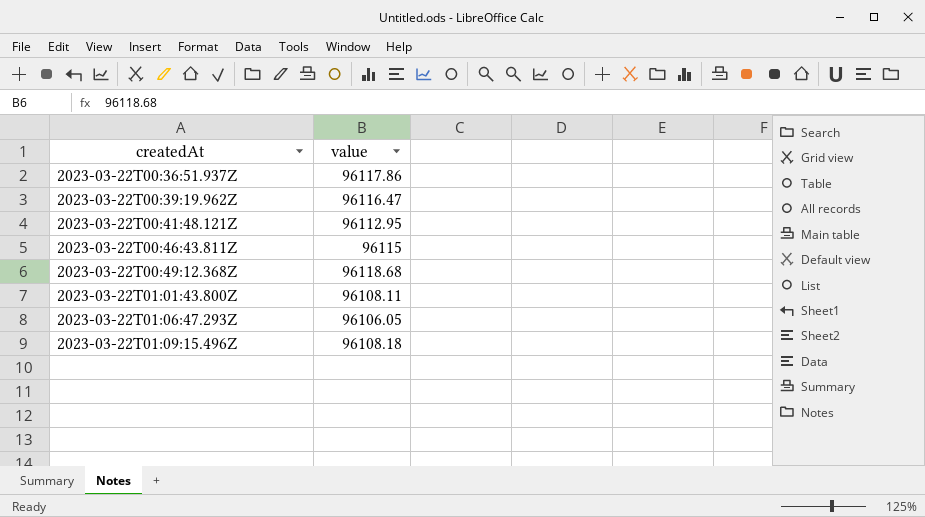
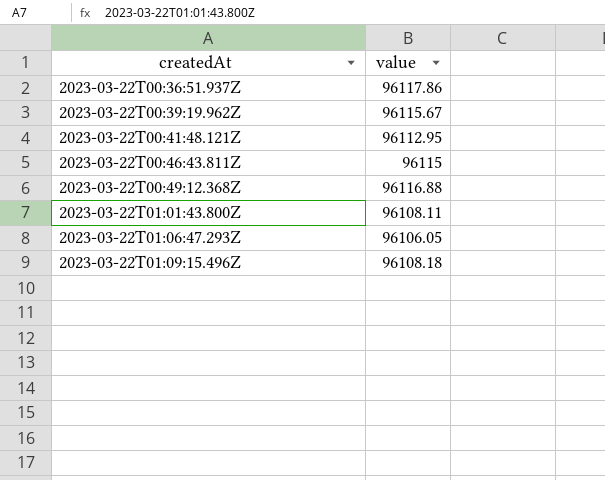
2023-03-22T00:39:19.962Z | value: 96116.47 -> 96115.67
2023-03-22T00:49:12.368Z | value: 96118.68 -> 96116.88

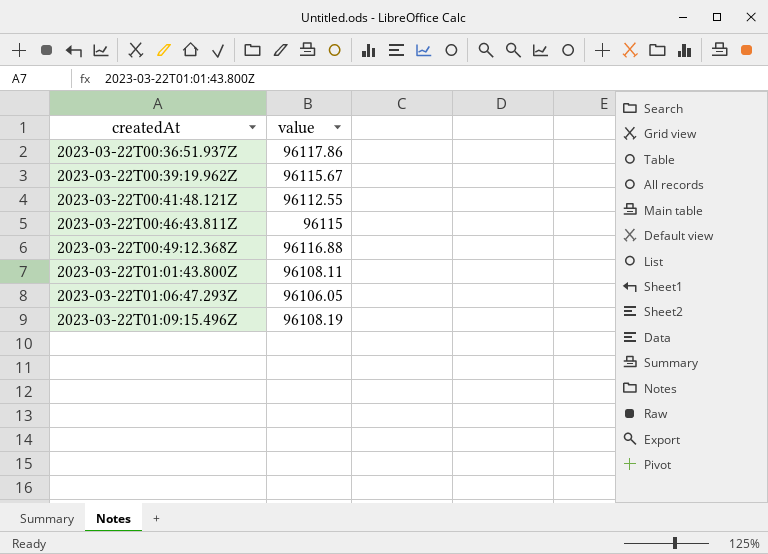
2023-03-22T00:41:48.121Z | value: 96112.95 -> 96112.55
2023-03-22T01:09:15.496Z | value: 96108.18 -> 96108.19

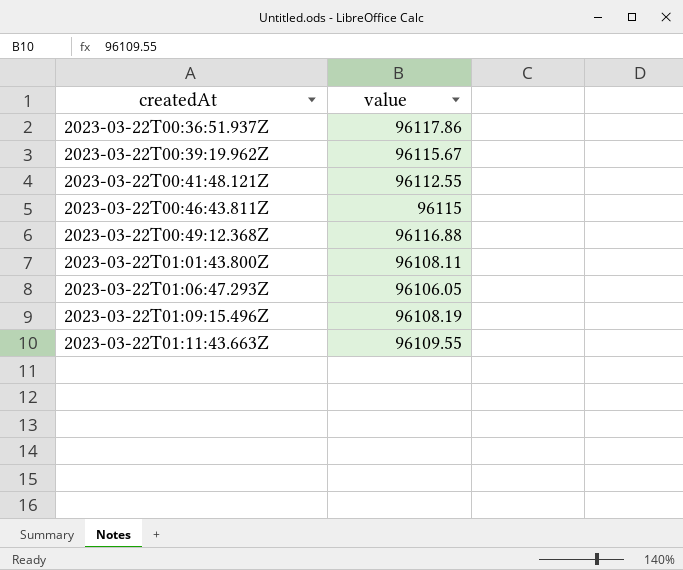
row 2023-03-22T01:11:43.663Z: none -> 96109.55

